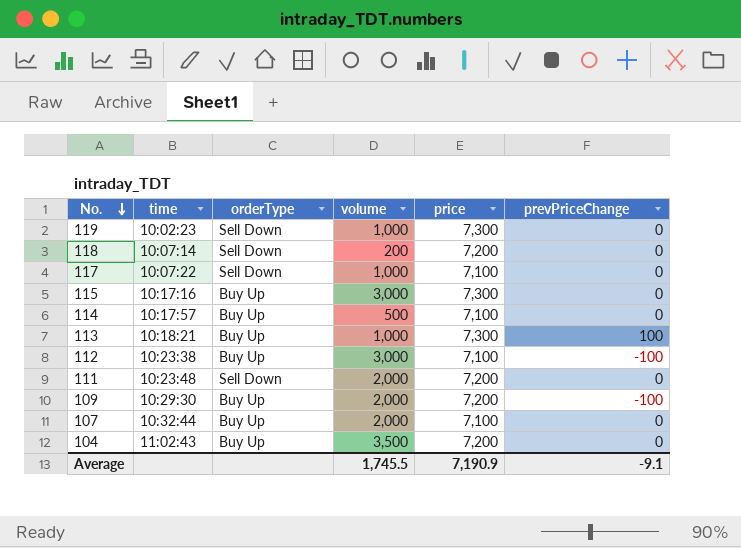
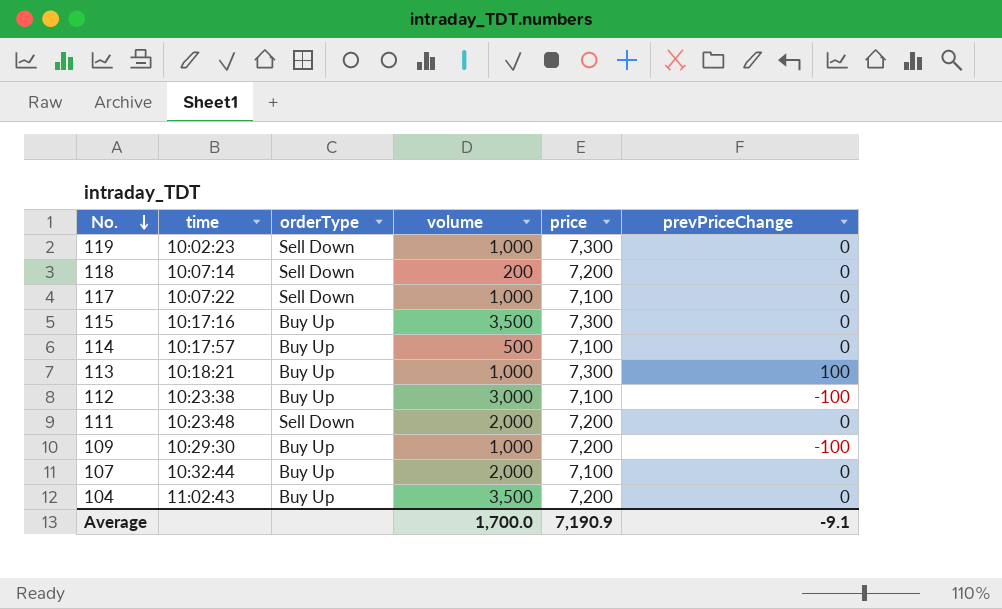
115 | volume: 3,000 -> 3,500
109 | volume: 2,000 -> 1,000
Average | volume: 1,745.5 -> 1,700.0

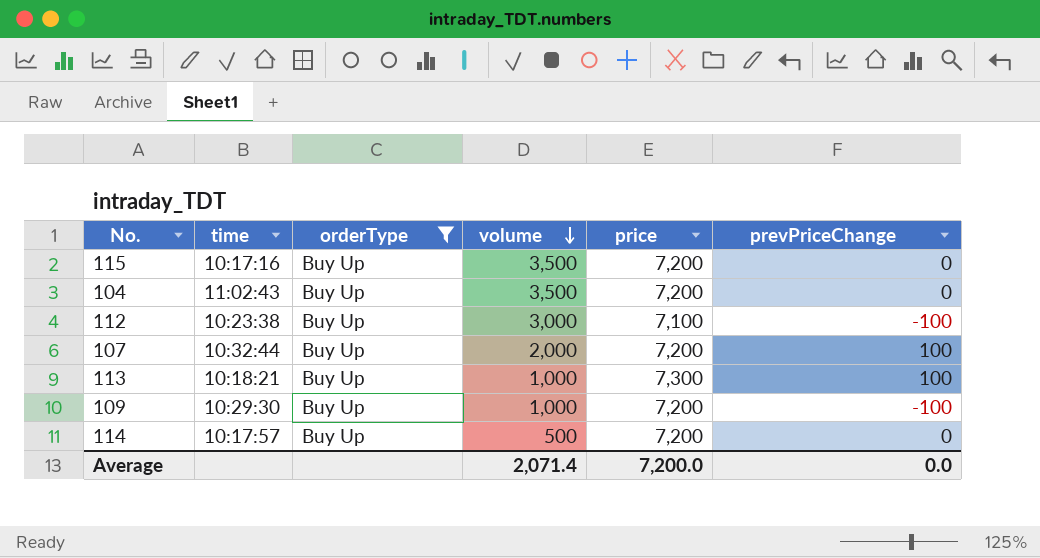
filter: none -> orderType = Buy Up
row order: No. descending -> volume descending
115 | price: 7,300 -> 7,200
107 | price: 7,100 -> 7,200
107 | prevPriceChange: 0 -> 100
114 | price: 7,100 -> 7,200
Average | volume: 1,700.0 -> 2,071.4
Average | price: 7,190.9 -> 7,200.0
Average | prevPriceChange: -9.1 -> 0.0

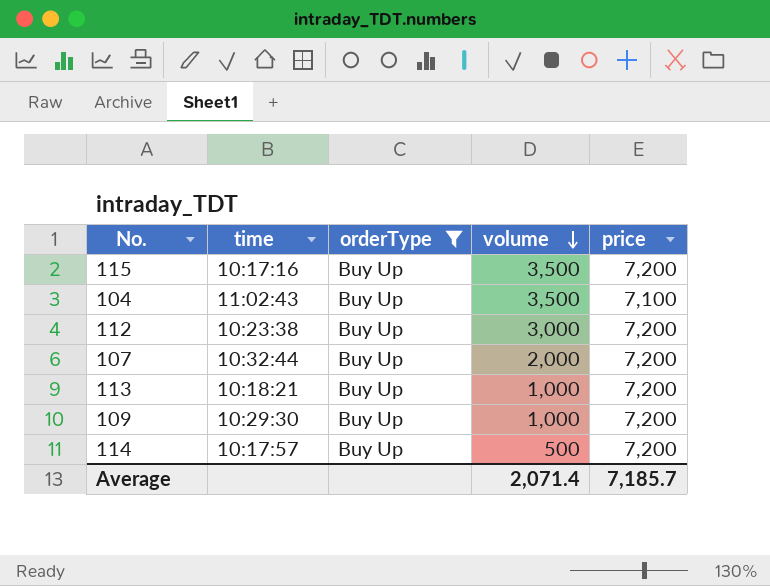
column prevPriceChange | position: 6 -> none
104 | price: 7,200 -> 7,100
112 | price: 7,100 -> 7,200
113 | price: 7,300 -> 7,200
Average | price: 7,200.0 -> 7,185.7

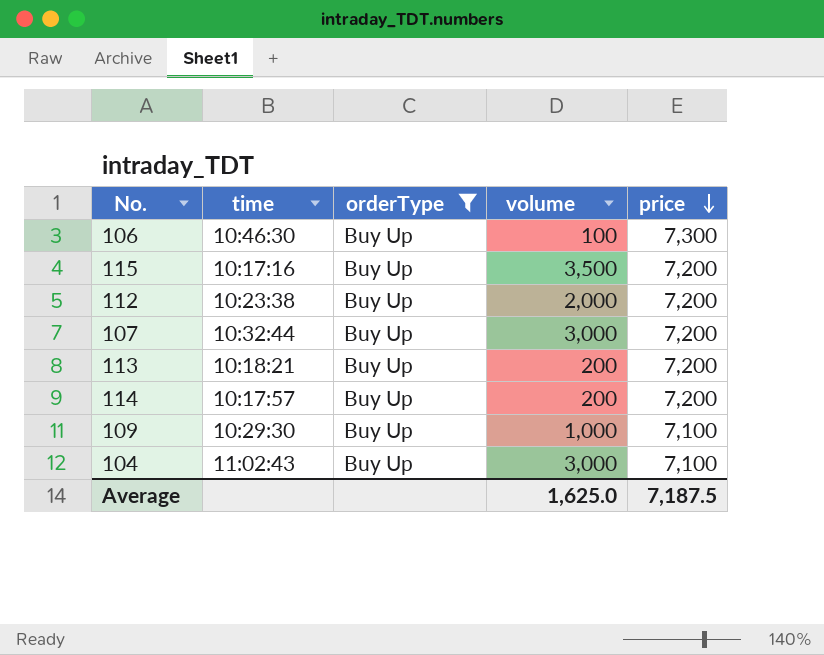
row order: volume descending -> price descending
row 106: none -> 10:46:30 | Buy Up | 100 | 7,300
112 | volume: 3,000 -> 2,000
107 | volume: 2,000 -> 3,000
113 | volume: 1,000 -> 200
114 | volume: 500 -> 200
109 | price: 7,200 -> 7,100
104 | volume: 3,500 -> 3,000
Average | volume: 2,071.4 -> 1,625.0
Average | price: 7,185.7 -> 7,187.5

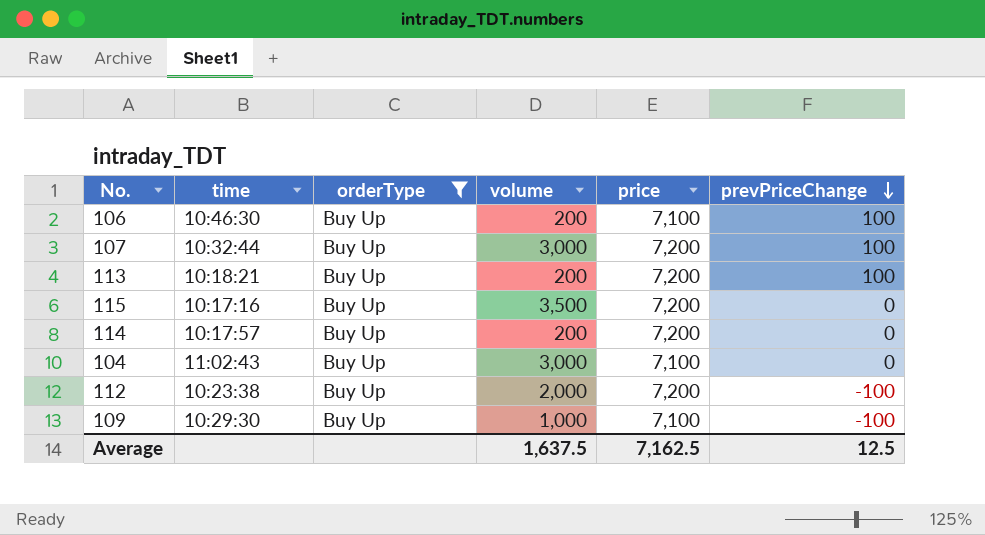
row order: price descending -> prevPriceChange descending
column prevPriceChange | position: none -> 6
106 | volume: 100 -> 200
106 | price: 7,300 -> 7,100
Average | volume: 1,625.0 -> 1,637.5
Average | price: 7,187.5 -> 7,162.5

